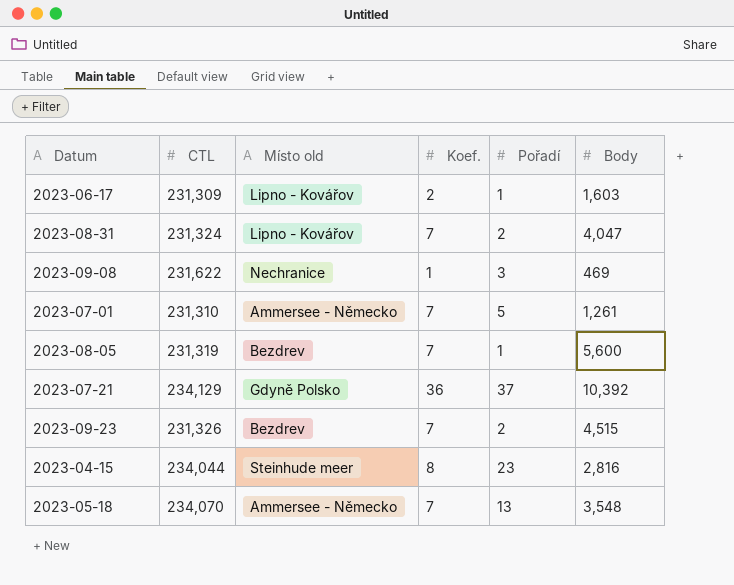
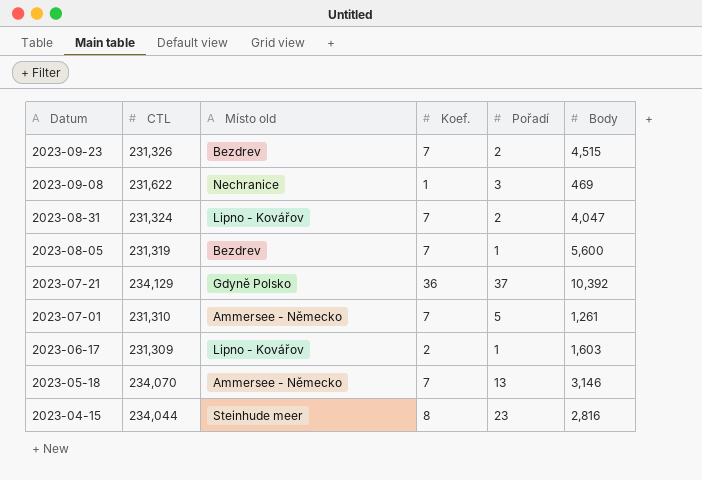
row order: none -> Datum descending
2023-05-18 | Body: 3,548 -> 3,146

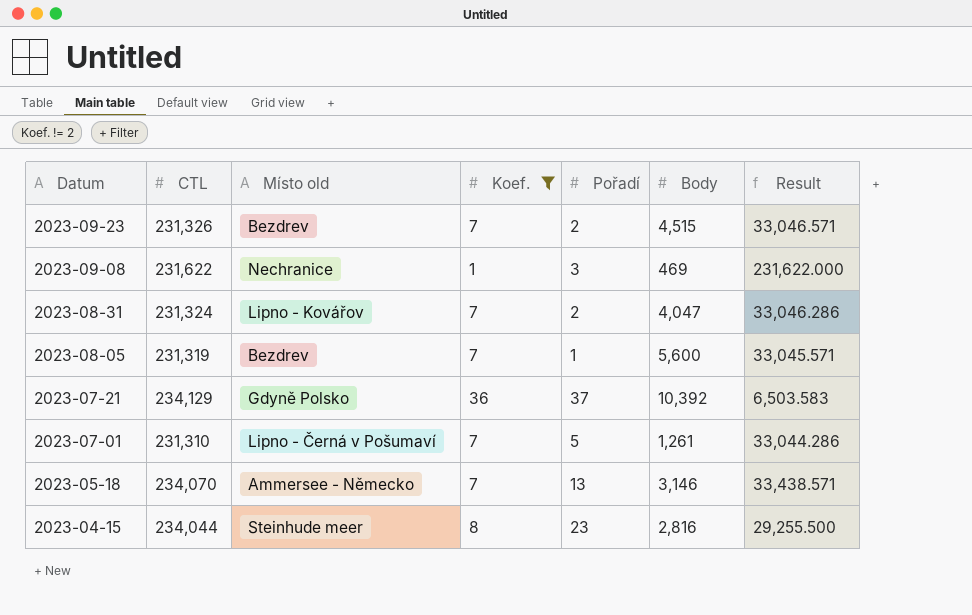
filter: none -> Koef. != 2
column Result | formula: none -> [CTL] / [Koef.]
2023-07-01 | Místo old: Ammersee - Německo -> Lipno - Černá v Pošumaví

